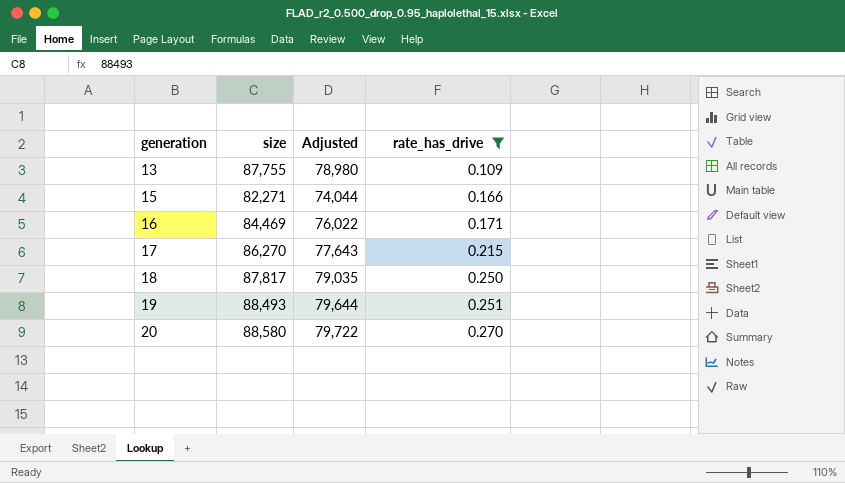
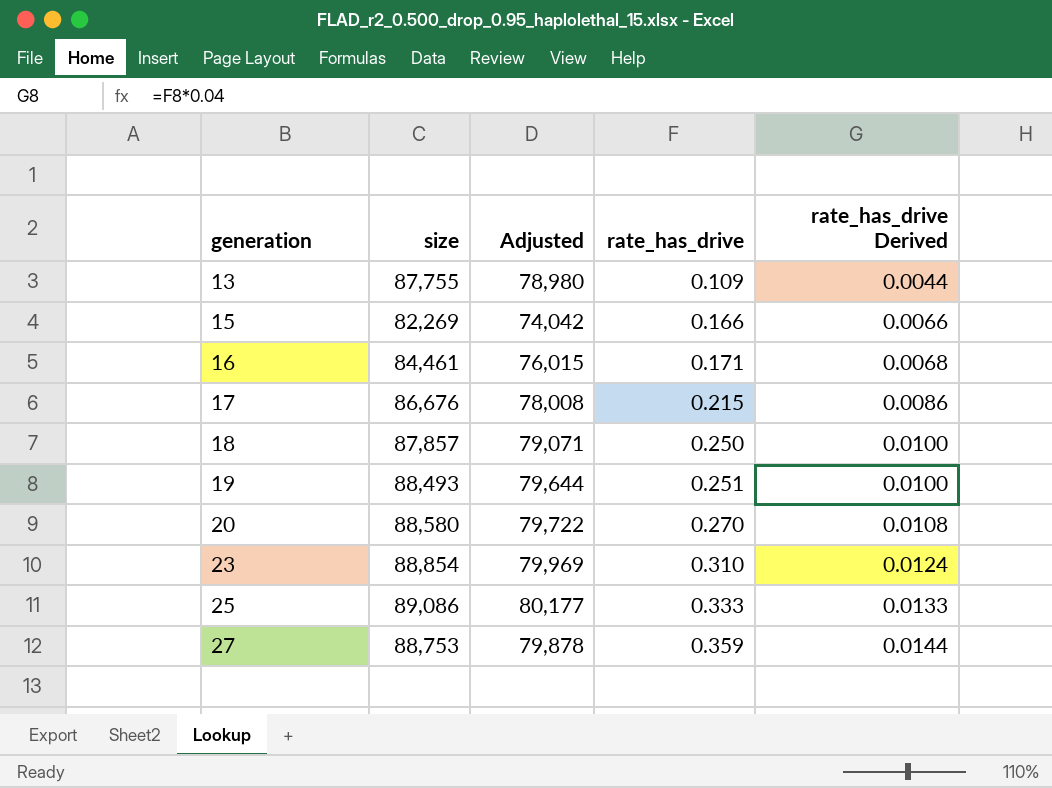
filter: rate_has_drive <= 0.270 -> none
column rate_has_drive Derived | formula: none -> [rate_has_drive] * 0.04
15 | size: 82,271 -> 82,269
15 | Adjusted: 74,044 -> 74,042
16 | size: 84,469 -> 84,461
16 | Adjusted: 76,022 -> 76,015
17 | size: 86,270 -> 86,676
17 | Adjusted: 77,643 -> 78,008
18 | size: 87,817 -> 87,857
18 | Adjusted: 79,035 -> 79,071

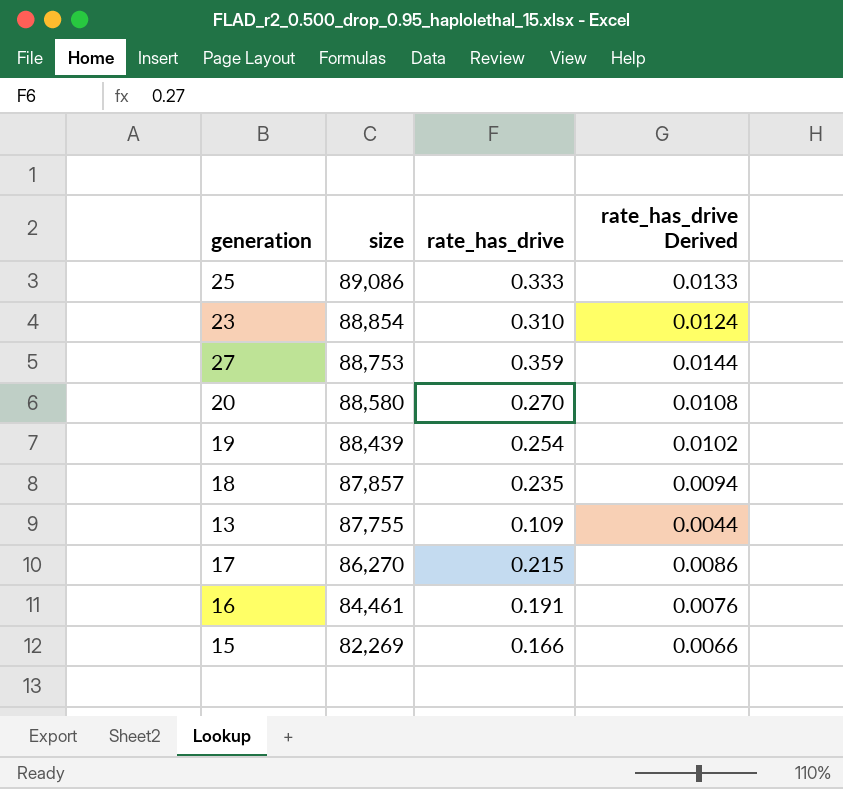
row order: generation ascending -> size descending
column Adjusted | formula: [size] * 0.9 -> none
19 | size: 88,493 -> 88,439
19 | rate_has_drive: 0.251 -> 0.254
19 | rate_has_drive Derived: 0.0100 -> 0.0102
18 | rate_has_drive: 0.250 -> 0.235
18 | rate_has_drive Derived: 0.0100 -> 0.0094
17 | size: 86,676 -> 86,270
16 | rate_has_drive: 0.171 -> 0.191
16 | rate_has_drive Derived: 0.0068 -> 0.0076

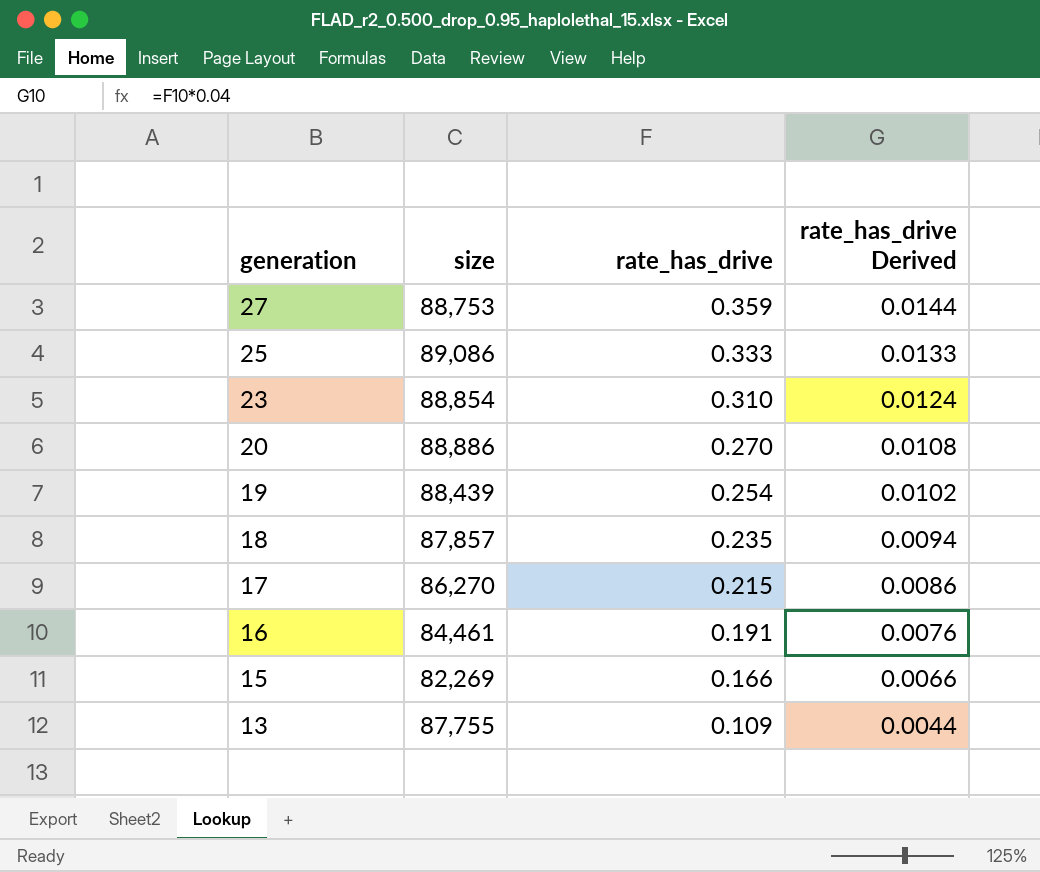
row order: size descending -> generation descending
20 | size: 88,580 -> 88,886

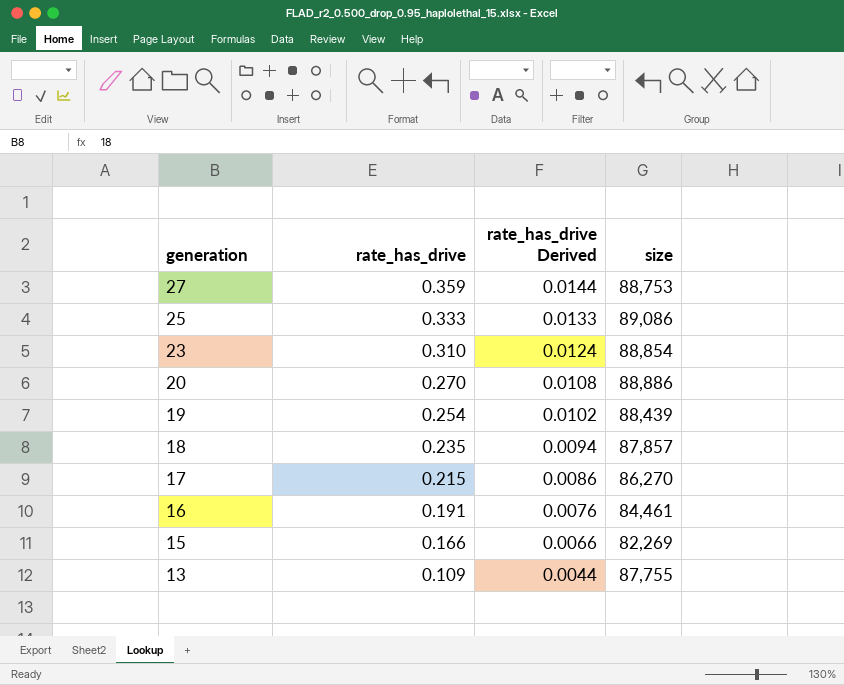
column size | position: 2 -> 4

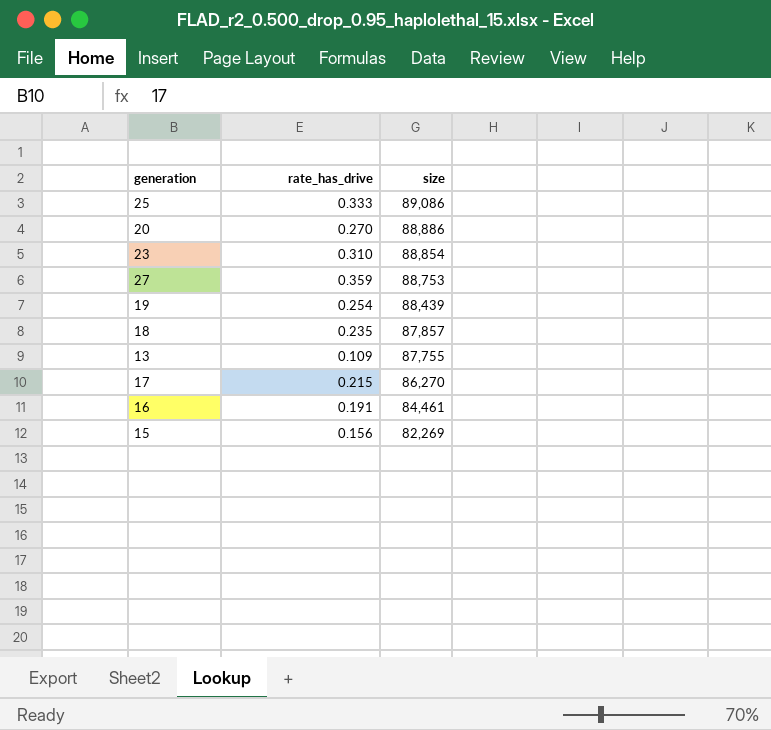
row order: generation descending -> size descending
column rate_has_drive Derived | formula: [rate_has_drive] * 0.04 -> none
15 | rate_has_drive: 0.166 -> 0.156

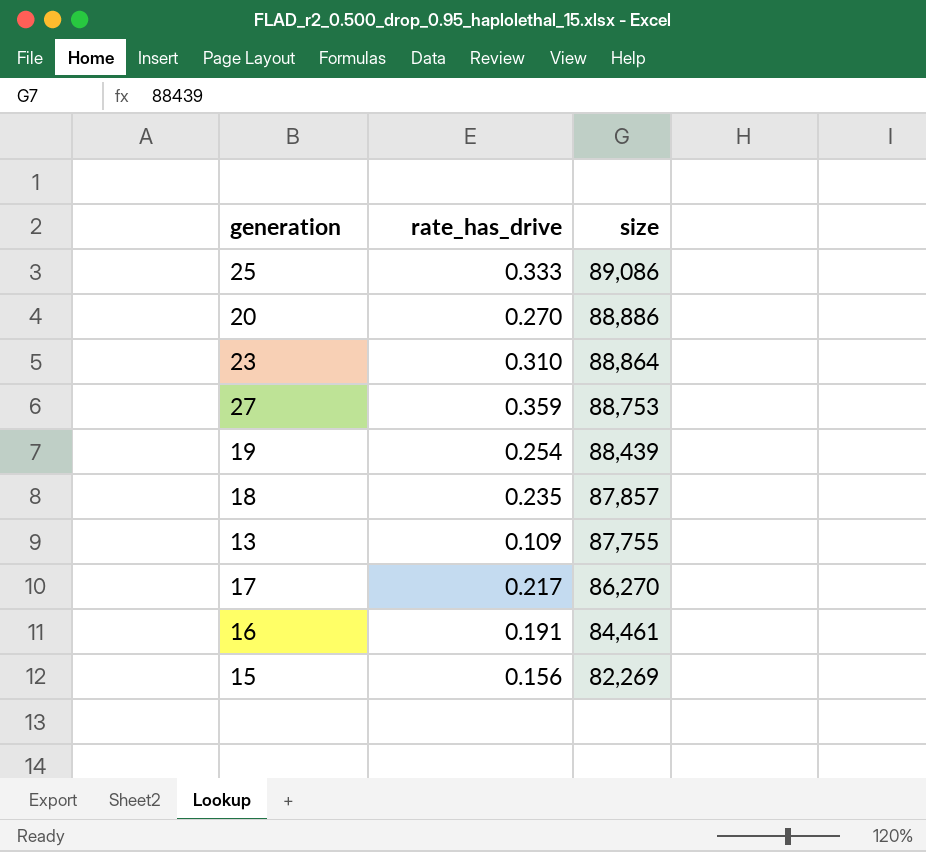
23 | size: 88,854 -> 88,864
17 | rate_has_drive: 0.215 -> 0.217

